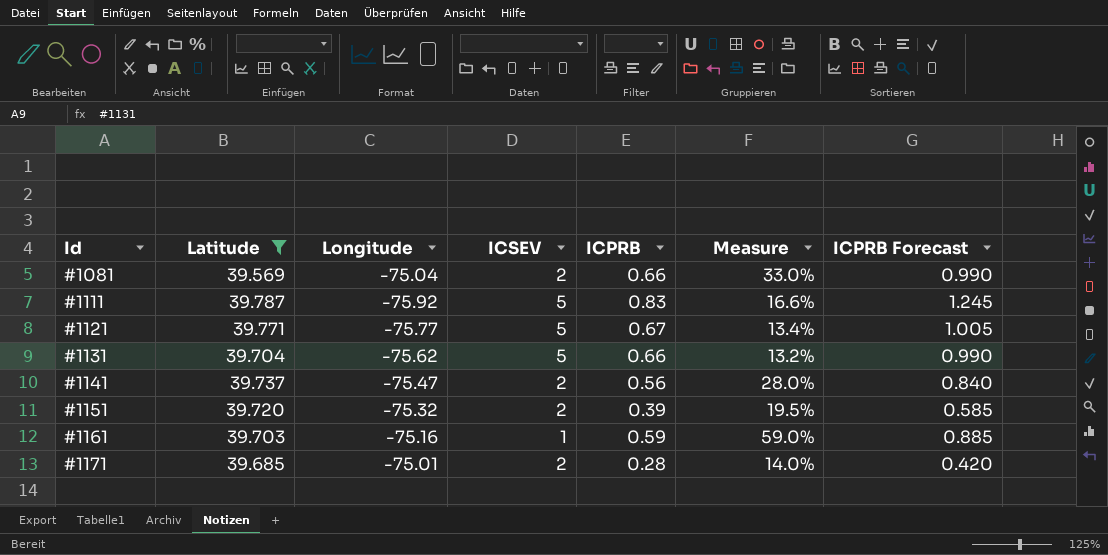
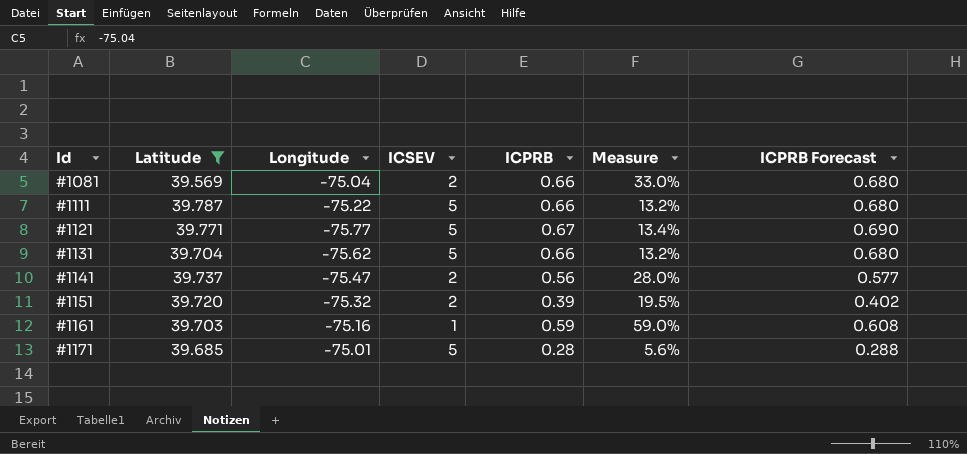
column ICPRB Forecast | formula: [ICPRB] * 1.5 -> [ICPRB] * 1.03
#1111 | Longitude: -75.92 -> -75.22
#1111 | ICPRB: 0.83 -> 0.66
#1111 | Measure: 16.6% -> 13.2%
#1171 | ICSEV: 2 -> 5
#1171 | Measure: 14.0% -> 5.6%

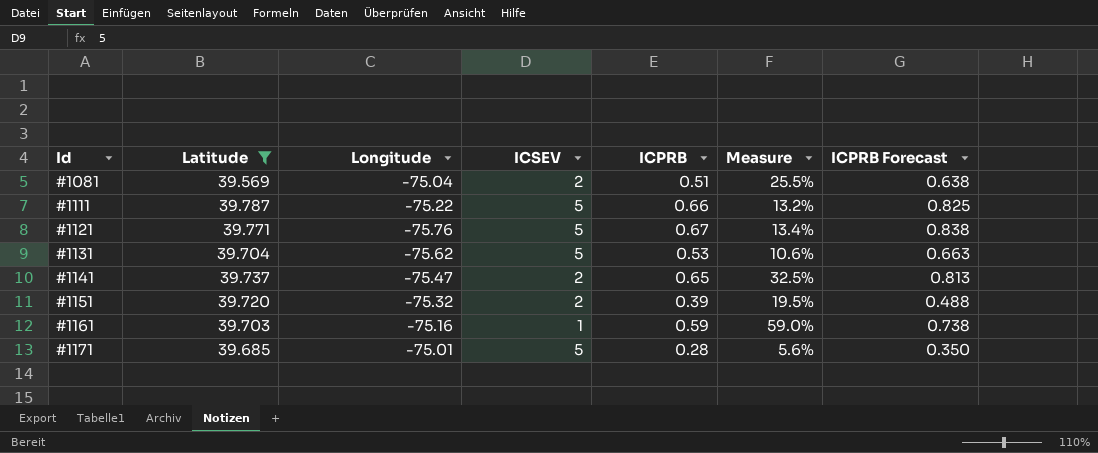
column ICPRB Forecast | formula: [ICPRB] * 1.03 -> [ICPRB] * 1.25
#1081 | ICPRB: 0.66 -> 0.51
#1081 | Measure: 33.0% -> 25.5%
#1121 | Longitude: -75.77 -> -75.76
#1131 | ICPRB: 0.66 -> 0.53
#1131 | Measure: 13.2% -> 10.6%
#1141 | ICPRB: 0.56 -> 0.65
#1141 | Measure: 28.0% -> 32.5%

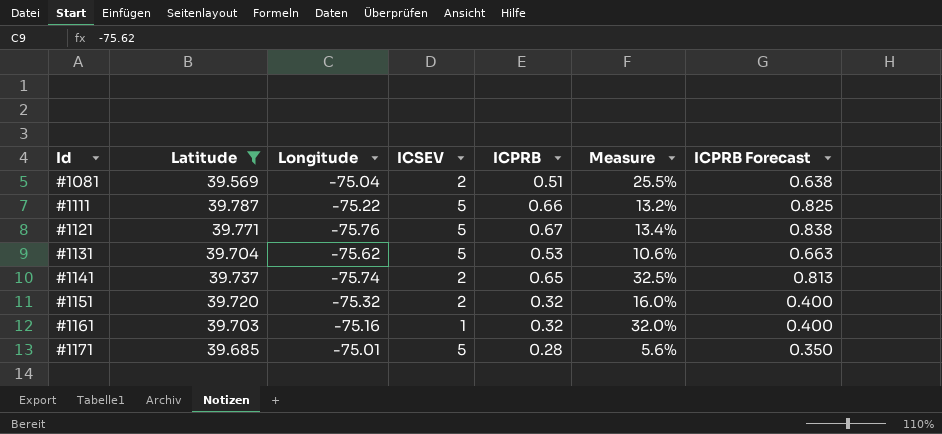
#1141 | Longitude: -75.47 -> -75.74
#1151 | ICPRB: 0.39 -> 0.32
#1151 | Measure: 19.5% -> 16.0%
#1151 | ICPRB Forecast: 0.488 -> 0.400
#1161 | ICPRB: 0.59 -> 0.32
#1161 | Measure: 59.0% -> 32.0%
#1161 | ICPRB Forecast: 0.738 -> 0.400

